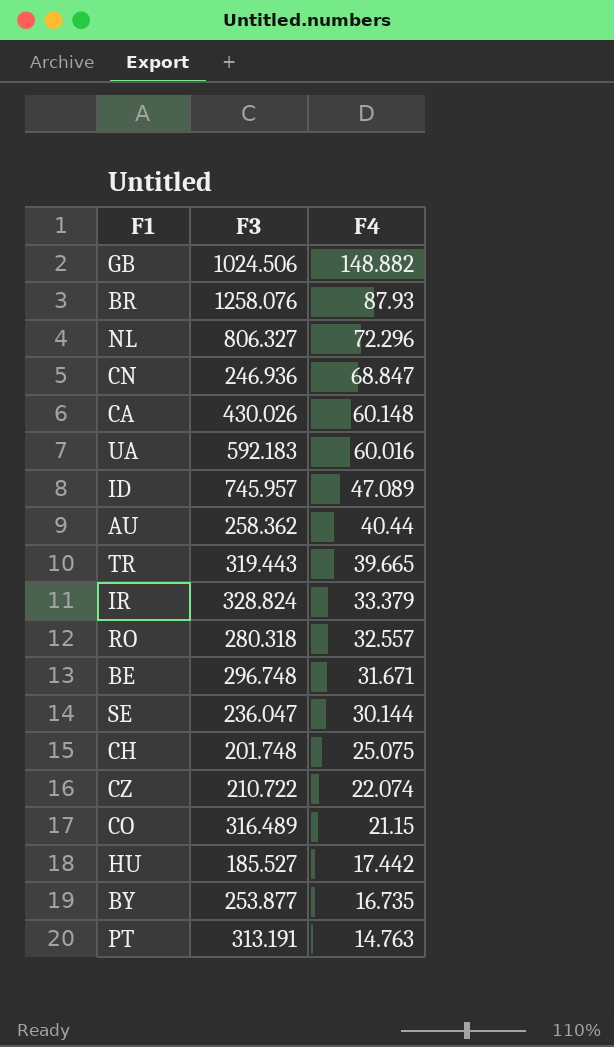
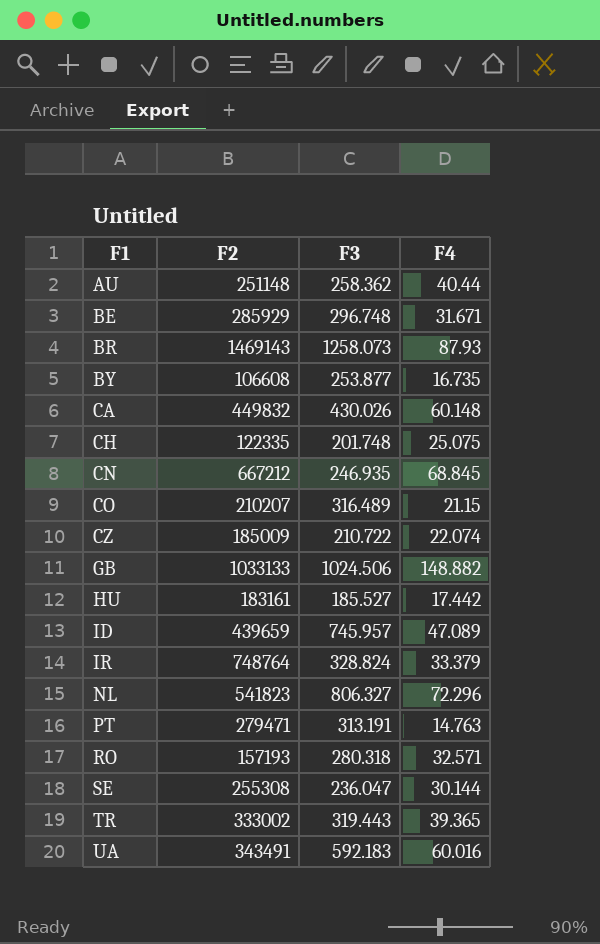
row order: F4 descending -> F1 ascending
column F2 | position: none -> 2
BR | F3: 1258.076 -> 1258.073
CN | F3: 246.936 -> 246.935
CN | F4: 68.847 -> 68.845
RO | F4: 32.557 -> 32.571
TR | F4: 39.665 -> 39.365

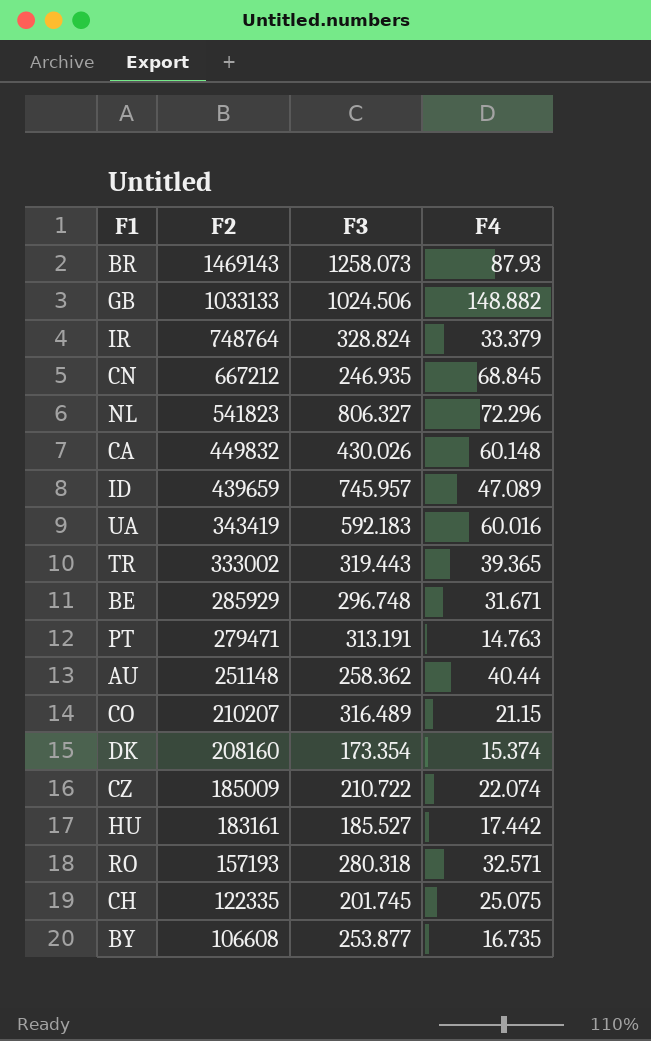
row order: F1 ascending -> F2 descending
row SE: 255308 | 236.047 | 30.144 -> none
UA | F2: 343491 -> 343419
row DK: none -> 208160 | 173.354 | 15.374
CH | F3: 201.748 -> 201.745

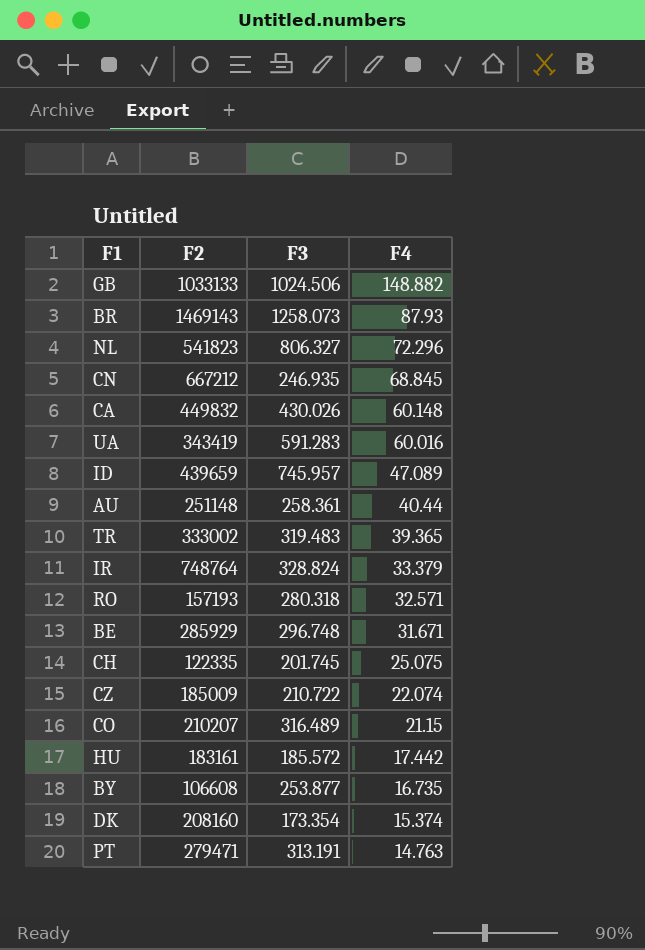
row order: F2 descending -> F4 descending
UA | F3: 592.183 -> 591.283
AU | F3: 258.362 -> 258.361
TR | F3: 319.443 -> 319.483
HU | F3: 185.527 -> 185.572

